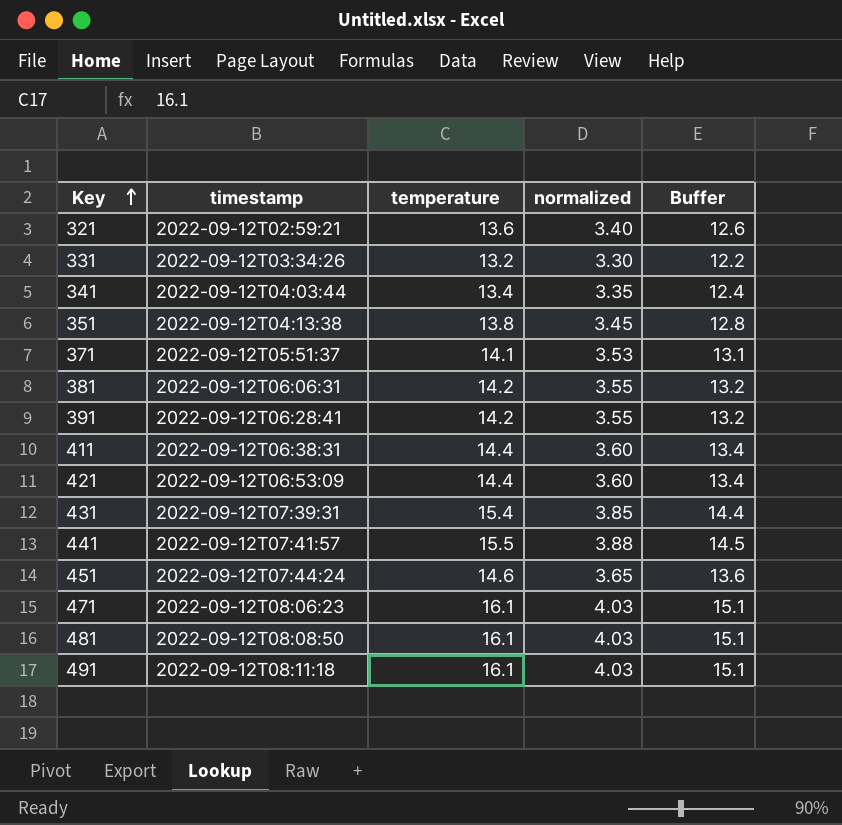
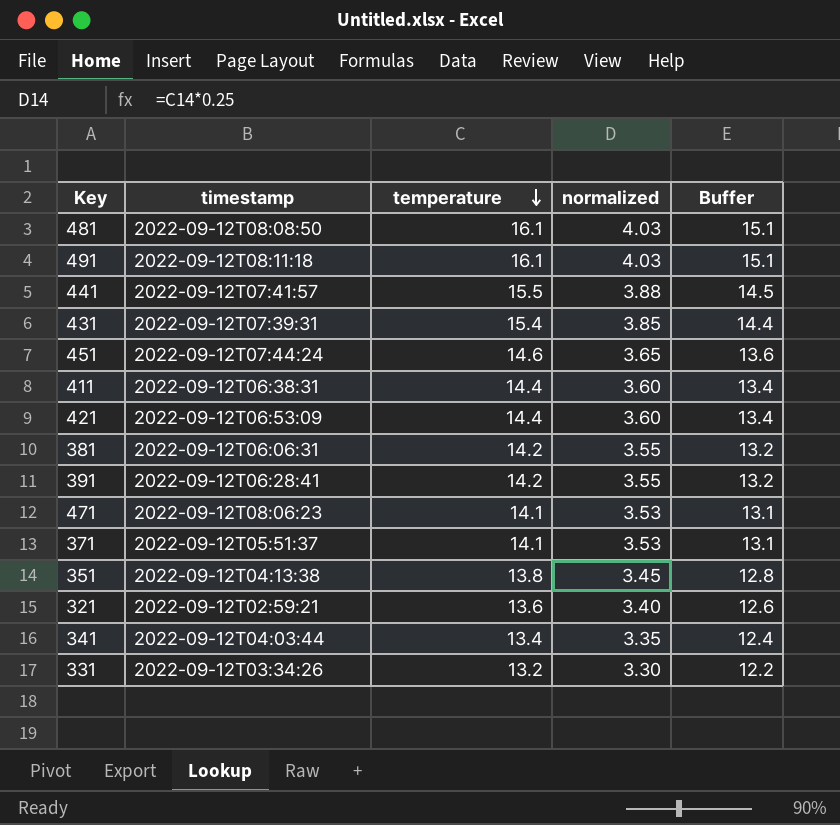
row order: Key ascending -> temperature descending
471 | temperature: 16.1 -> 14.1
471 | normalized: 4.03 -> 3.53
471 | Buffer: 15.1 -> 13.1

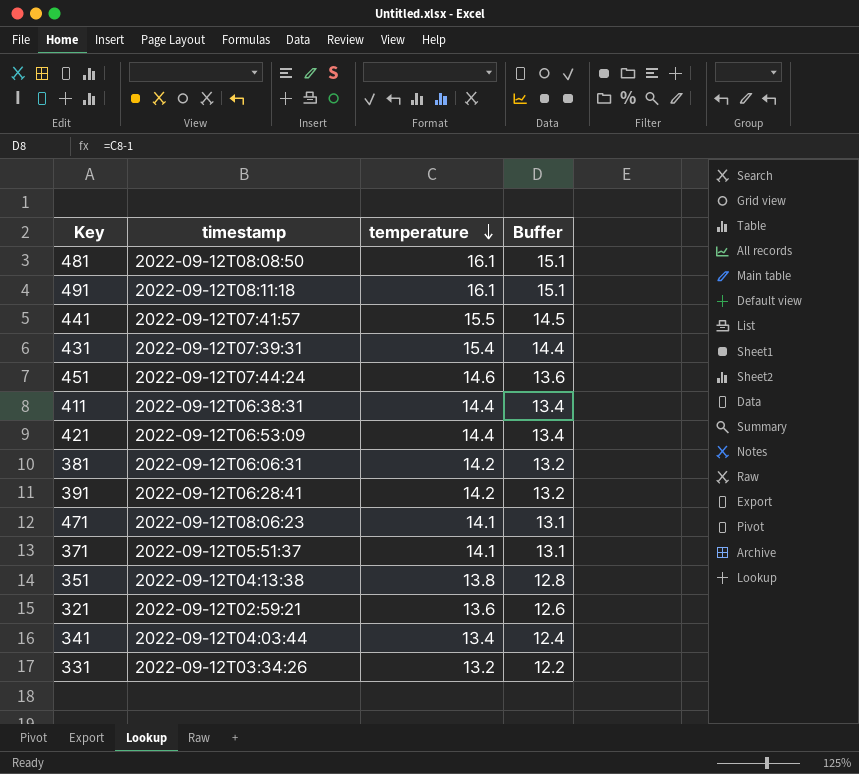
column normalized | formula: [temperature] * 0.25 -> none

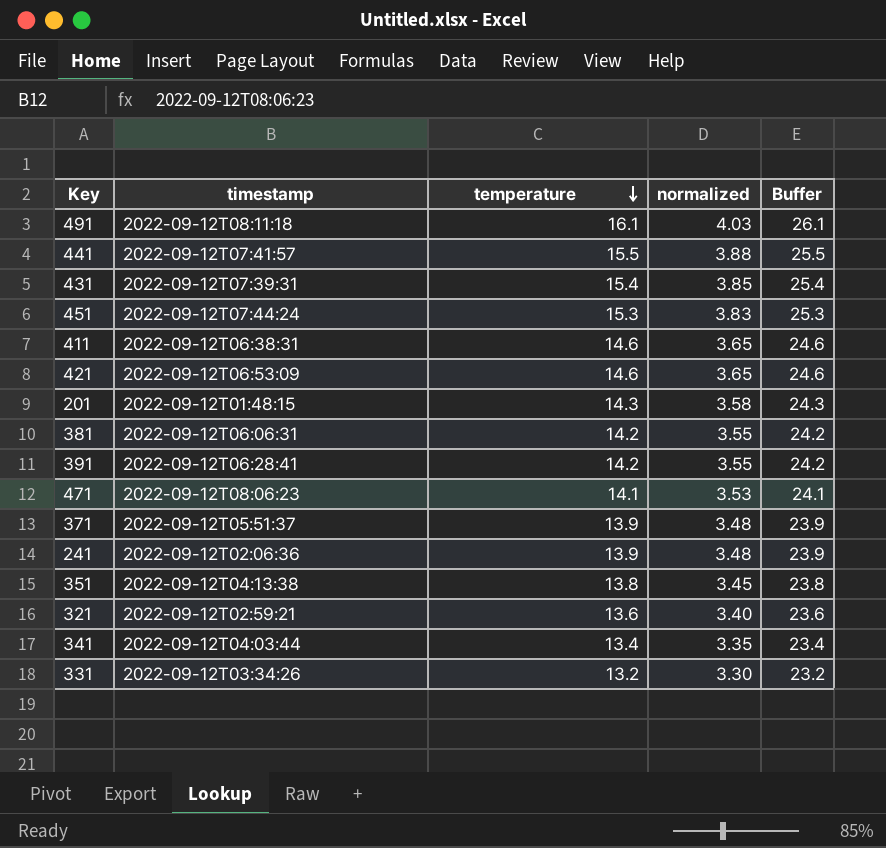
column normalized | formula: none -> [temperature] * 0.25
column Buffer | formula: [temperature] - 1 -> [temperature] + 10
row 481: 2022-09-12T08:08:50 | 16.1 | 15.1 -> none
451 | temperature: 14.6 -> 15.3
411 | temperature: 14.4 -> 14.6
421 | temperature: 14.4 -> 14.6
row 201: none -> 2022-09-12T01:48:15 | 14.3 | 3.58 | 24.3
371 | temperature: 14.1 -> 13.9
row 241: none -> 2022-09-12T02:06:36 | 13.9 | 3.48 | 23.9

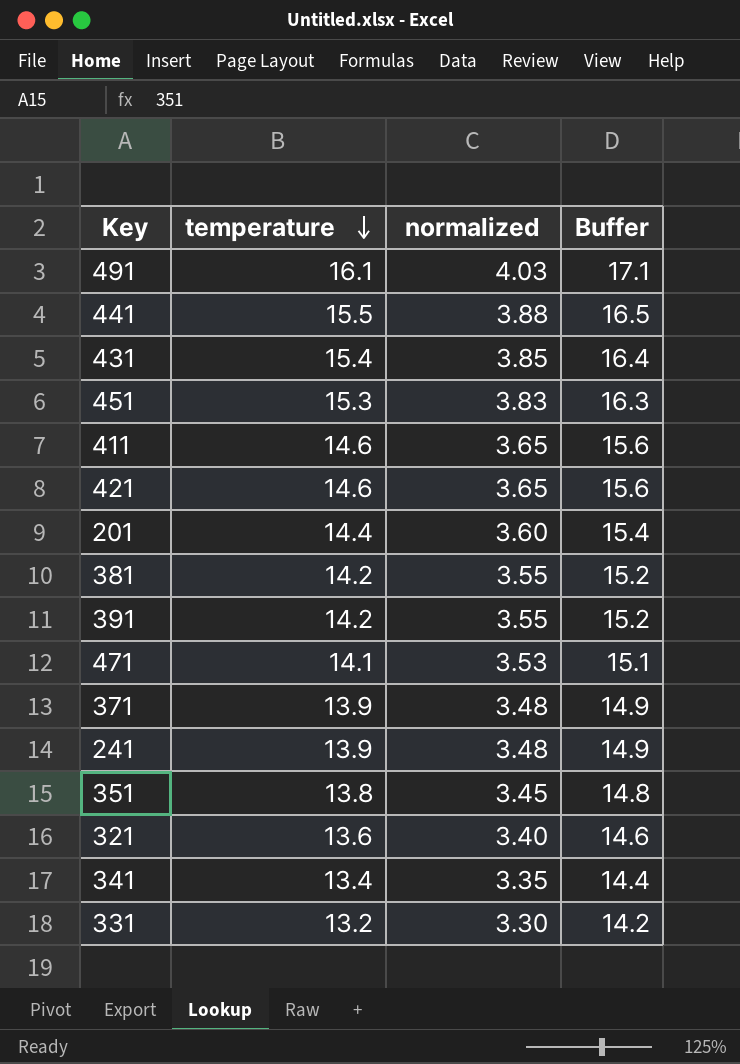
column timestamp | position: 2 -> none
column Buffer | formula: [temperature] + 10 -> [temperature] + 1
201 | temperature: 14.3 -> 14.4
201 | normalized: 3.58 -> 3.60

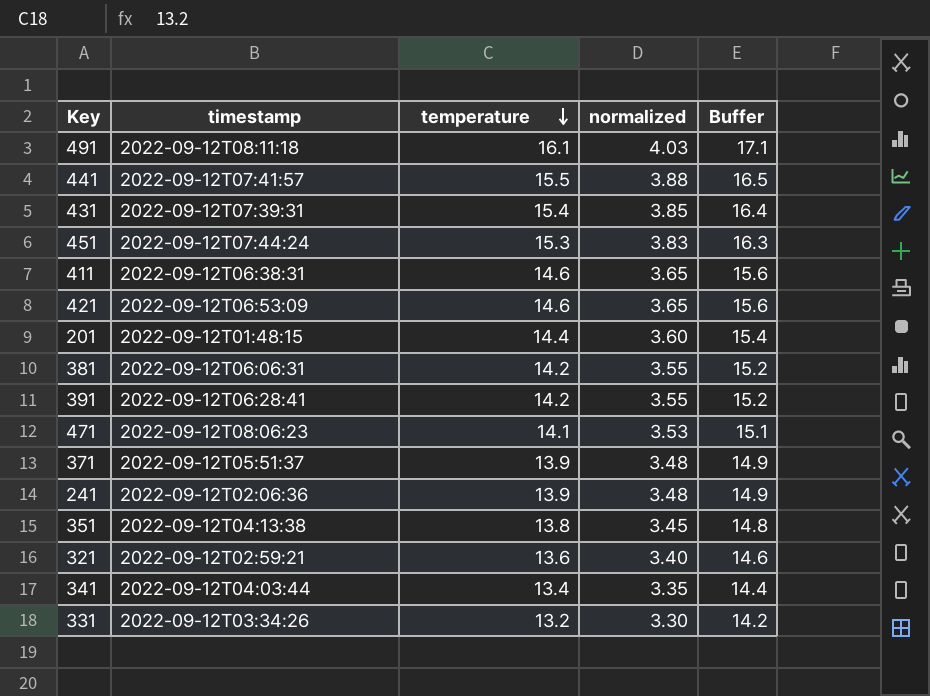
column timestamp | position: none -> 2

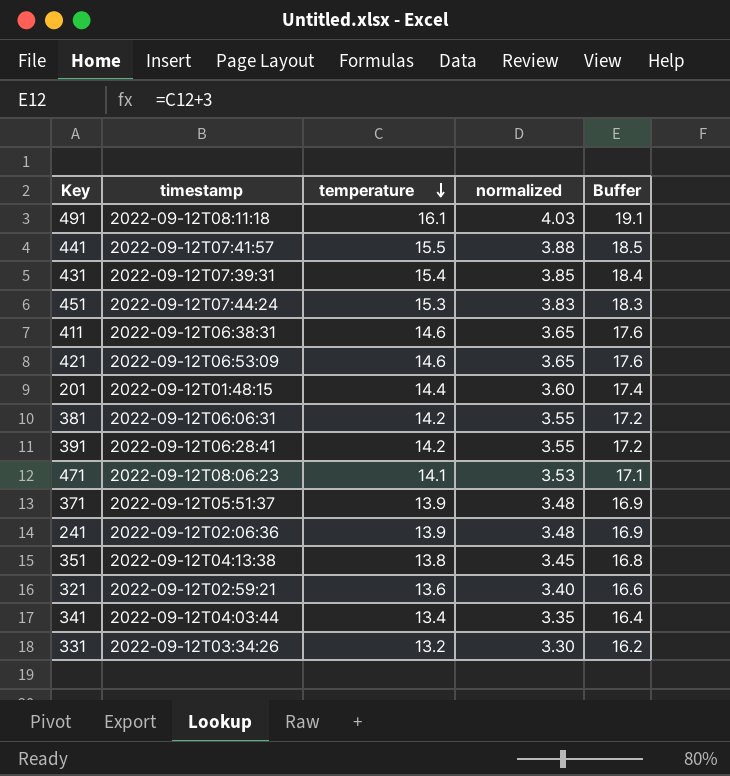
column Buffer | formula: [temperature] + 1 -> [temperature] + 3

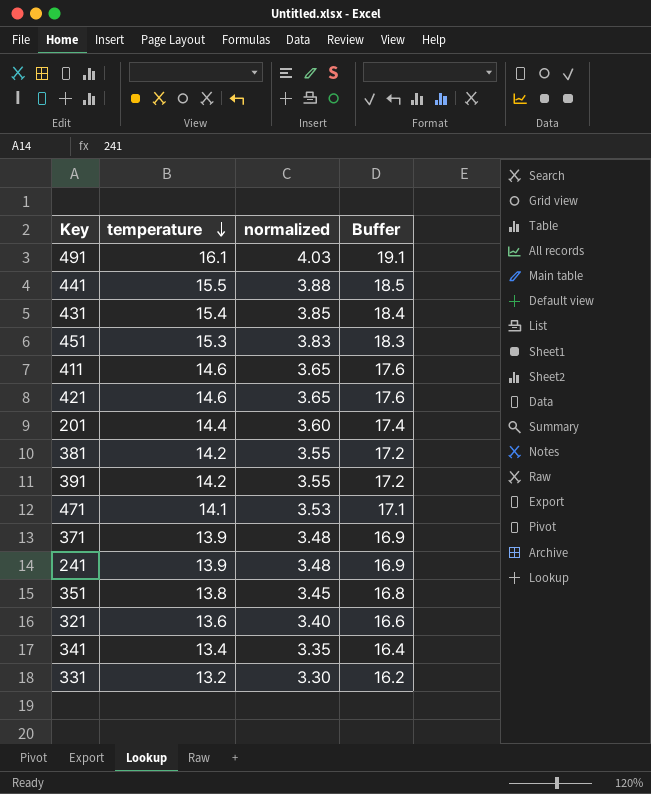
column timestamp | position: 2 -> none

